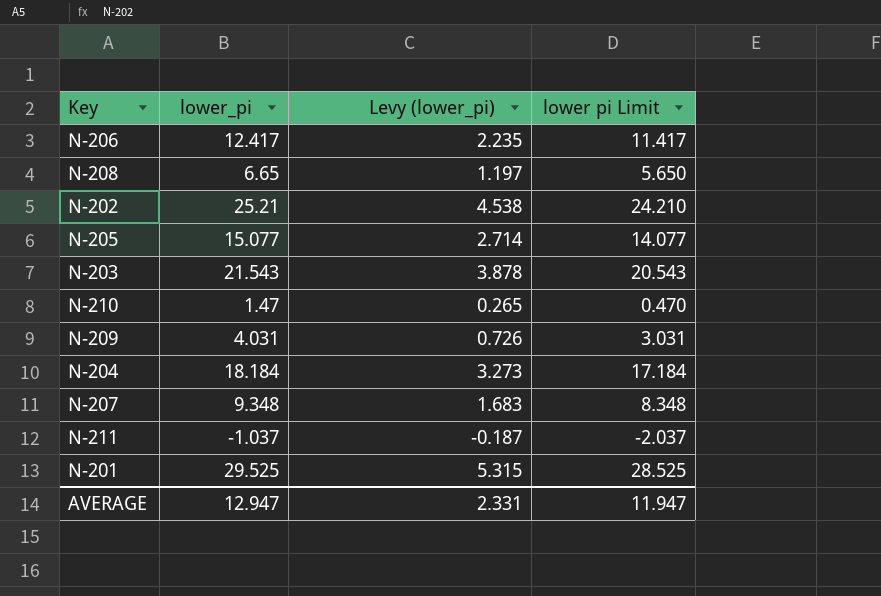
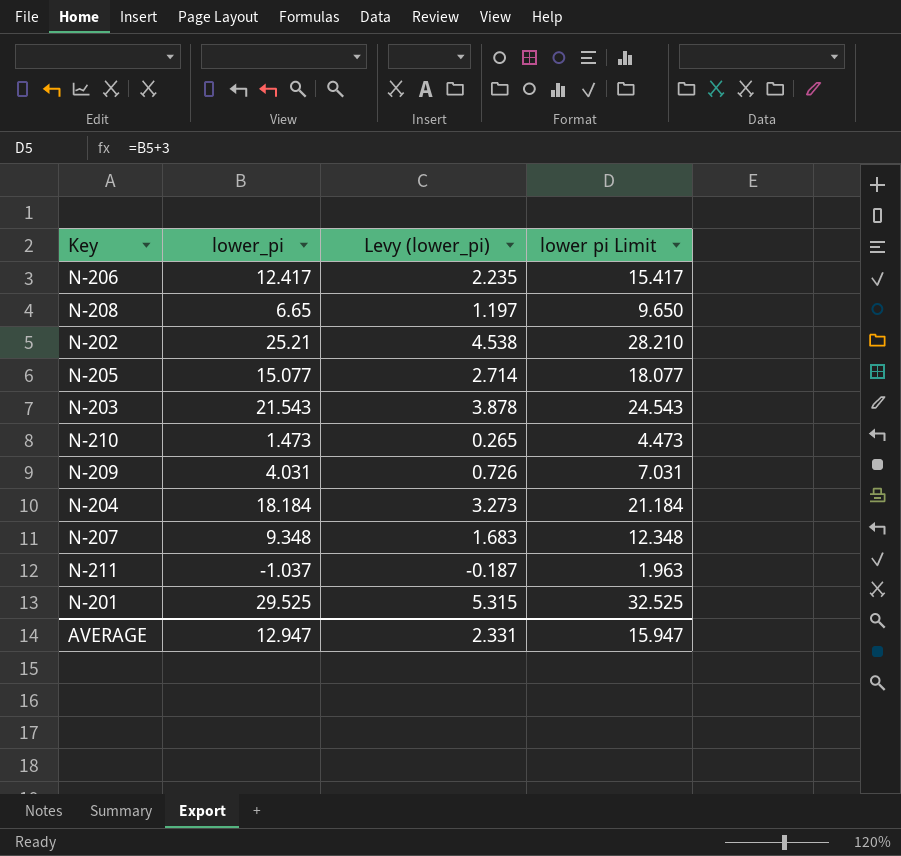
column lower pi Limit | formula: [lower_pi] - 1 -> [lower_pi] + 3
N-210 | lower_pi: 1.47 -> 1.473
AVERAGE | lower pi Limit: 11.947 -> 15.947

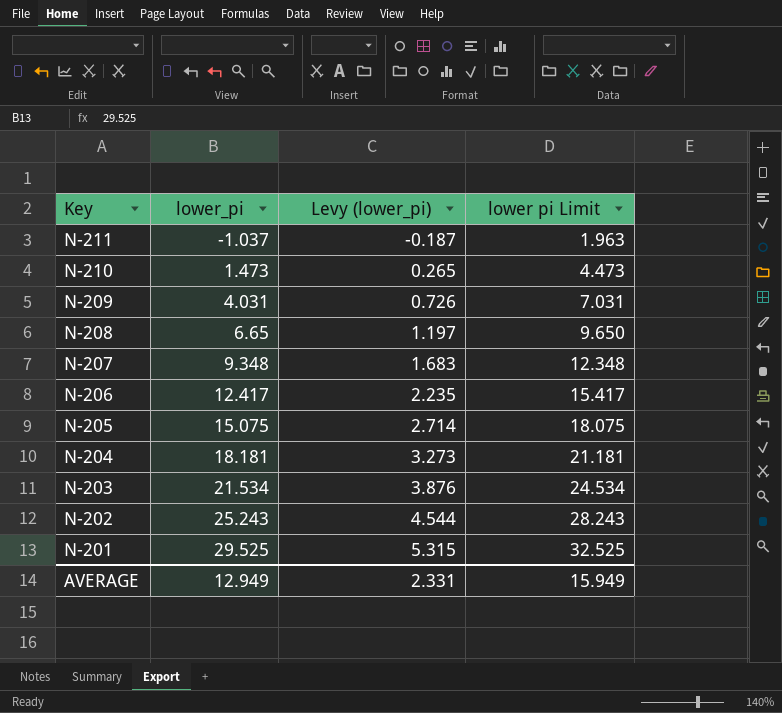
row order: none -> Key descending
N-205 | lower_pi: 15.077 -> 15.075
N-205 | lower pi Limit: 18.077 -> 18.075
N-204 | lower_pi: 18.184 -> 18.181
N-204 | lower pi Limit: 21.184 -> 21.181
N-203 | lower_pi: 21.543 -> 21.534
N-203 | Levy (lower_pi): 3.878 -> 3.876
N-203 | lower pi Limit: 24.543 -> 24.534
N-202 | lower_pi: 25.21 -> 25.243
N-202 | Levy (lower_pi): 4.538 -> 4.544
N-202 | lower pi Limit: 28.210 -> 28.243
AVERAGE | lower_pi: 12.947 -> 12.949
AVERAGE | lower pi Limit: 15.947 -> 15.949

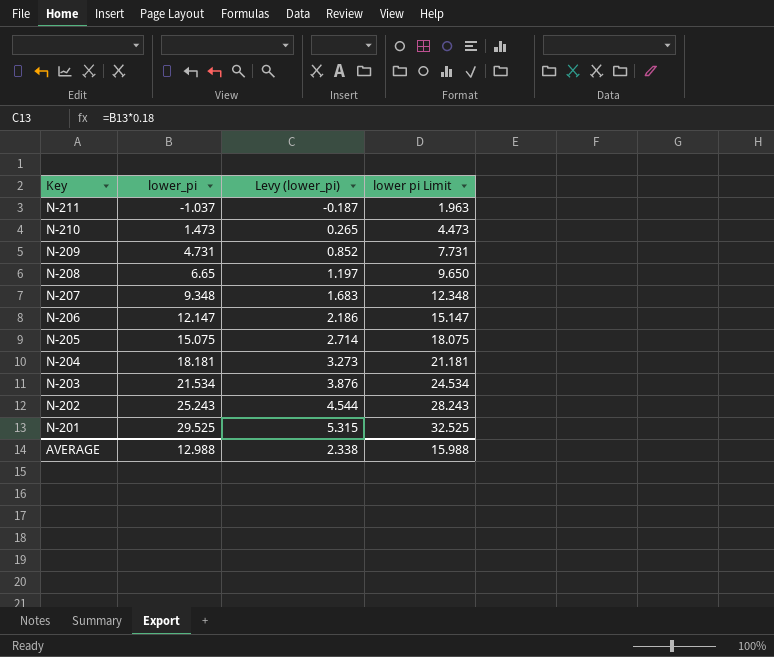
N-209 | lower_pi: 4.031 -> 4.731
N-209 | Levy (lower_pi): 0.726 -> 0.852
N-209 | lower pi Limit: 7.031 -> 7.731
N-206 | lower_pi: 12.417 -> 12.147
N-206 | Levy (lower_pi): 2.235 -> 2.186
N-206 | lower pi Limit: 15.417 -> 15.147
AVERAGE | lower_pi: 12.949 -> 12.988
AVERAGE | Levy (lower_pi): 2.331 -> 2.338
AVERAGE | lower pi Limit: 15.949 -> 15.988

